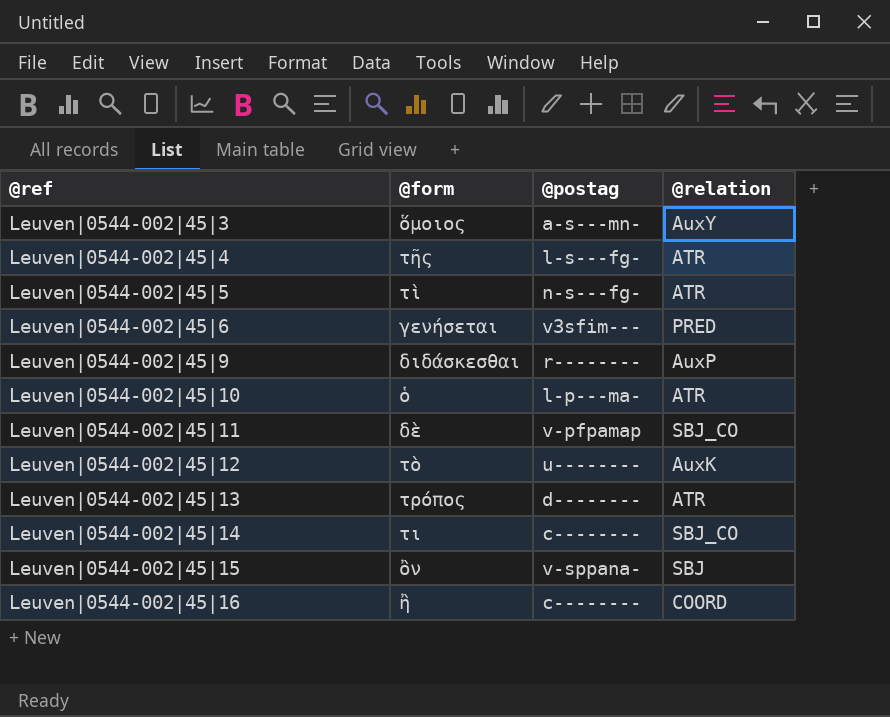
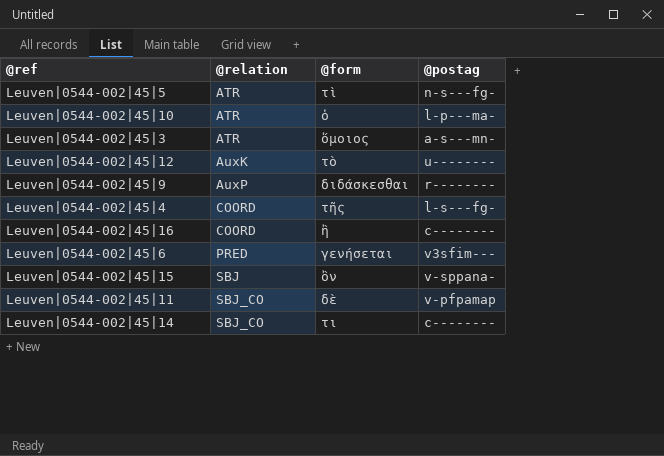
row order: @ref ascending -> @relation ascending
column @relation | position: 4 -> 2
row Leuven|0544-002|45|13: τρόπος | d-------- | ATR -> none
Leuven|0544-002|45|3 | @relation: AuxY -> ATR
Leuven|0544-002|45|4 | @relation: ATR -> COORD

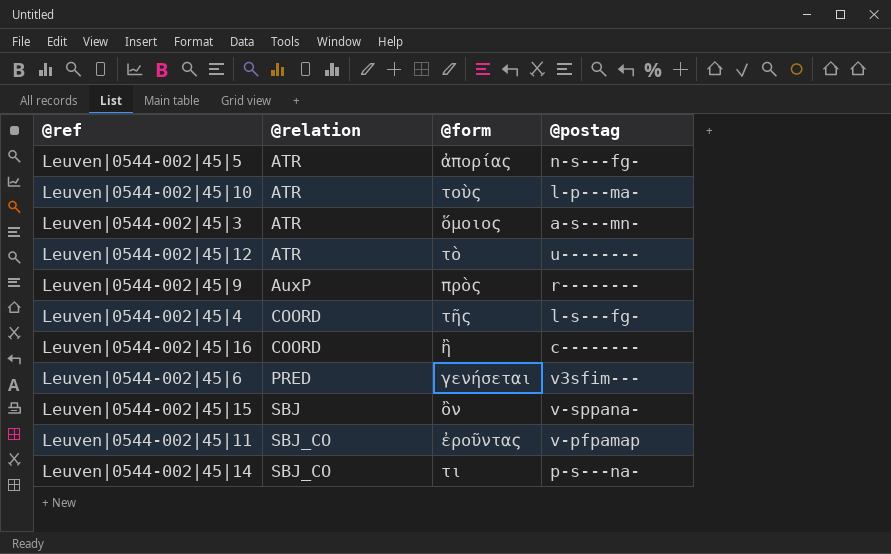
Leuven|0544-002|45|5 | @form: τὶ -> ἀπορίας
Leuven|0544-002|45|10 | @form: ὁ -> τοὺς
Leuven|0544-002|45|12 | @relation: AuxK -> ATR
Leuven|0544-002|45|9 | @form: διδάσκεσθαι -> πρὸς
Leuven|0544-002|45|11 | @form: δὲ -> ἐροῦντας
Leuven|0544-002|45|14 | @postag: c-------- -> p-s---na-

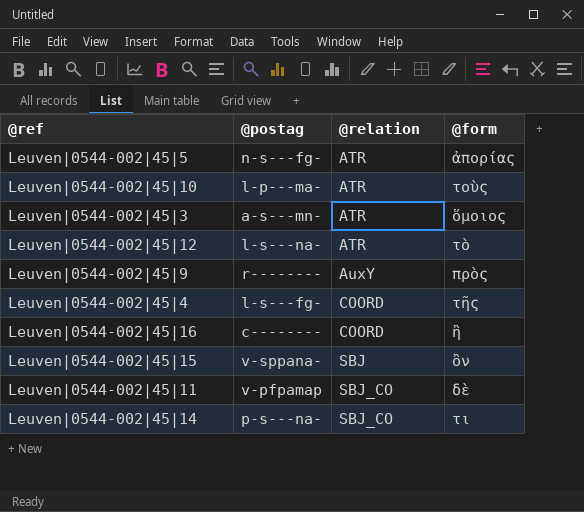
column @postag | position: 4 -> 2
row Leuven|0544-002|45|6: PRED | γενήσεται | v3sfim--- -> none
Leuven|0544-002|45|12 | @postag: u-------- -> l-s---na-
Leuven|0544-002|45|9 | @relation: AuxP -> AuxY
Leuven|0544-002|45|11 | @form: ἐροῦντας -> δὲ

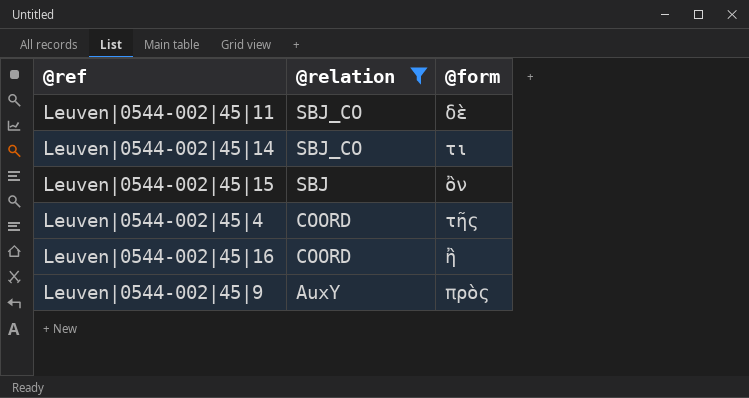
filter: none -> @relation != ATR
row order: @relation ascending -> @relation descending
column @postag | position: 2 -> none

